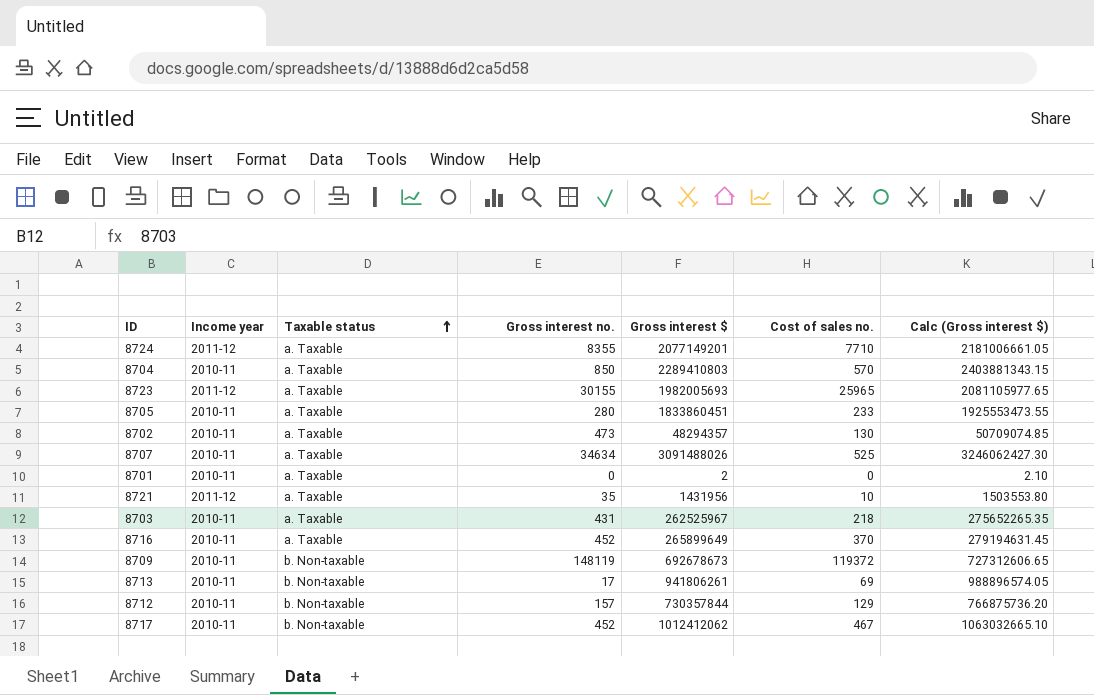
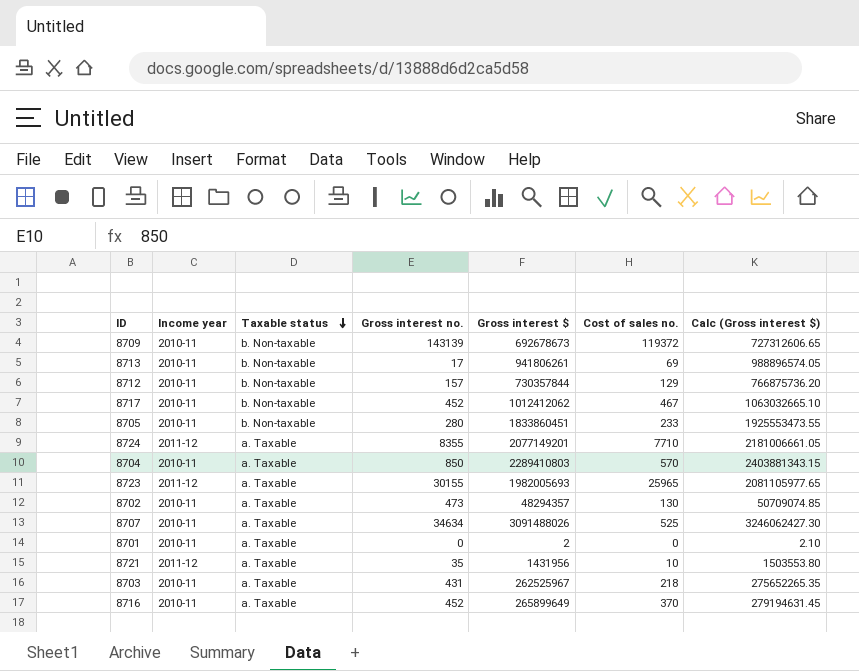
row order: Taxable status ascending -> Taxable status descending
8709 | Gross interest no.: 148119 -> 143139
8705 | Taxable status: a. Taxable -> b. Non-taxable

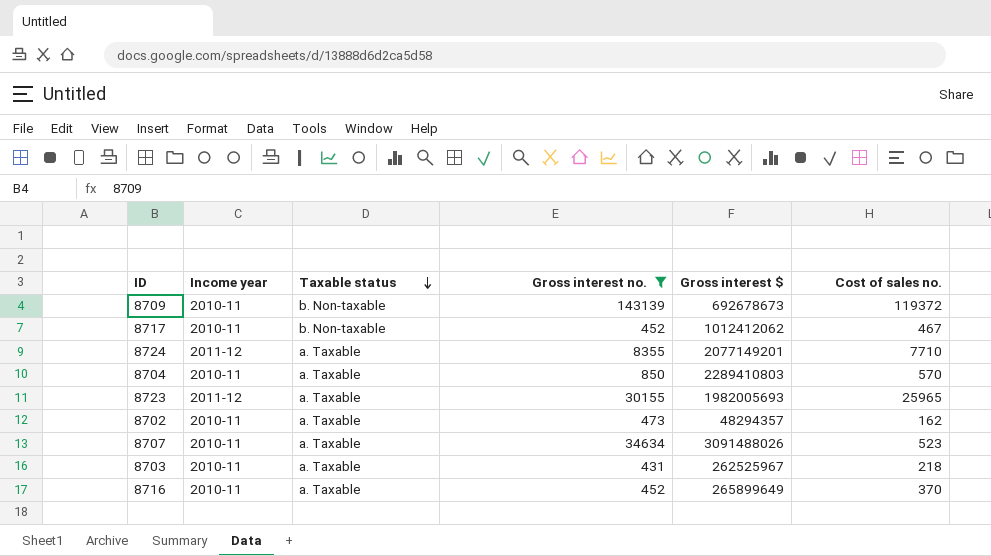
filter: none -> Gross interest no. >= 431
column Calc (Gross interest $) | formula: [Gross interest $] * 1.05 -> none
8702 | Cost of sales no.: 130 -> 162
8707 | Cost of sales no.: 525 -> 523

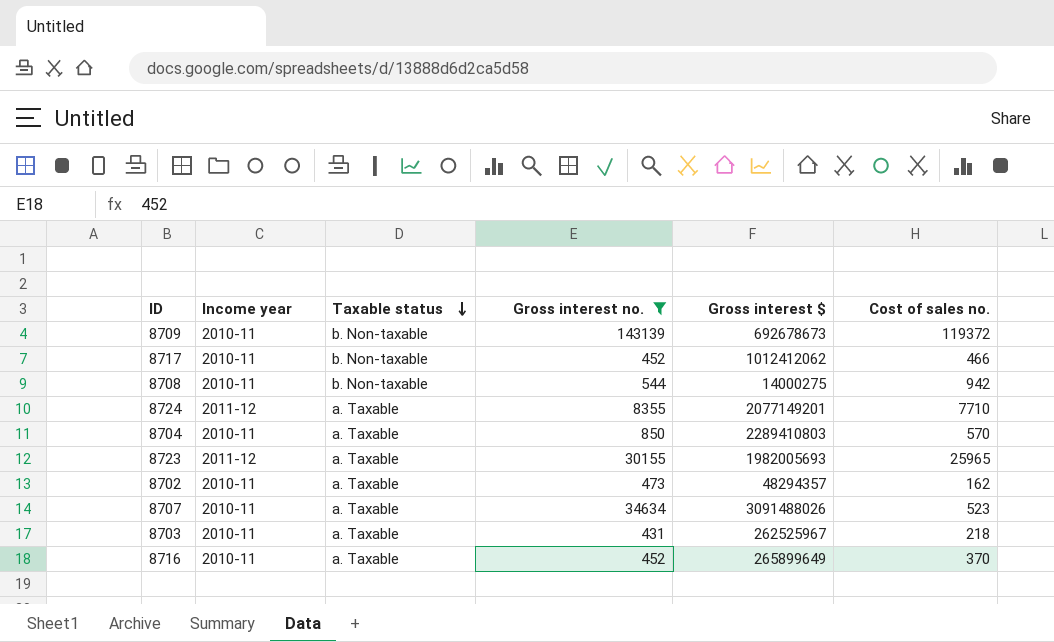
8717 | Cost of sales no.: 467 -> 466
row 8708: none -> 2010-11 | b. Non-taxable | 544 | 14000275 | 942

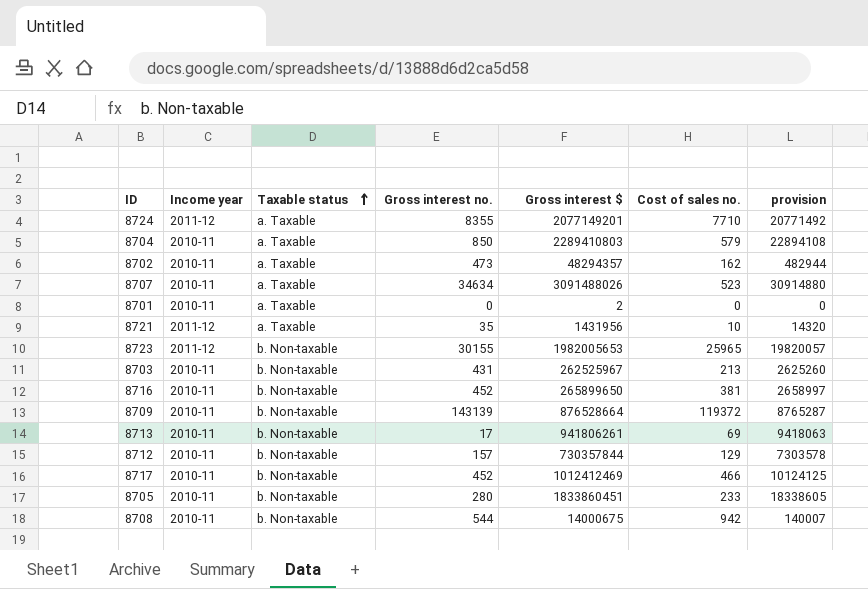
filter: Gross interest no. >= 431 -> none
row order: Taxable status descending -> Taxable status ascending
column provision | formula: none -> [Gross interest $] * 0.01
8704 | Cost of sales no.: 570 -> 579
8723 | Taxable status: a. Taxable -> b. Non-taxable
8723 | Gross interest $: 1982005693 -> 1982005653
8703 | Taxable status: a. Taxable -> b. Non-taxable
8703 | Cost of sales no.: 218 -> 213
8716 | Taxable status: a. Taxable -> b. Non-taxable
8716 | Gross interest $: 265899649 -> 265899650
8716 | Cost of sales no.: 370 -> 381
8709 | Gross interest $: 692678673 -> 876528664
8717 | Gross interest $: 1012412062 -> 1012412469
8708 | Gross interest $: 14000275 -> 14000675

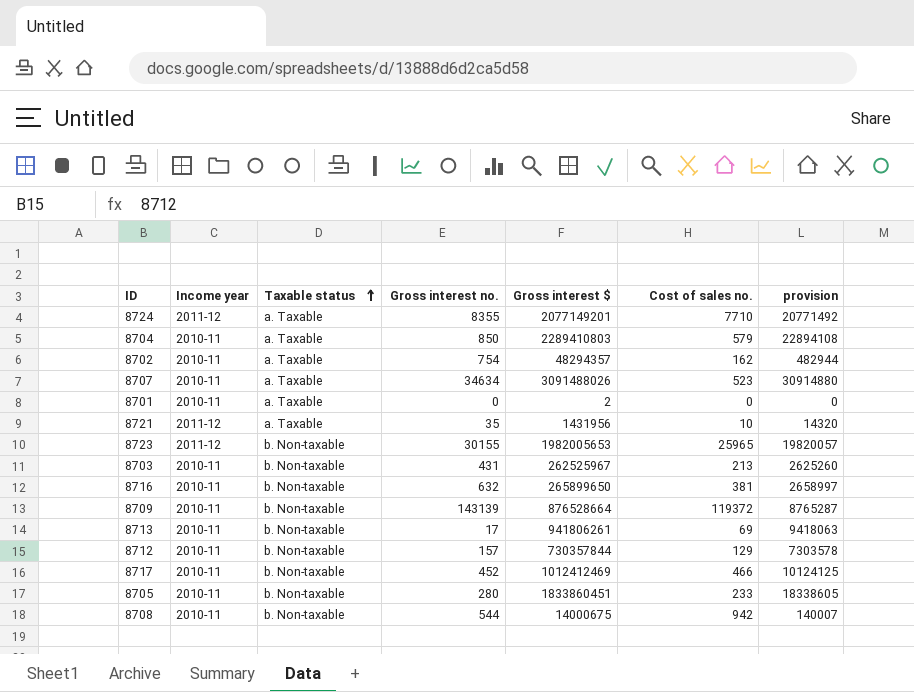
8702 | Gross interest no.: 473 -> 754
8716 | Gross interest no.: 452 -> 632

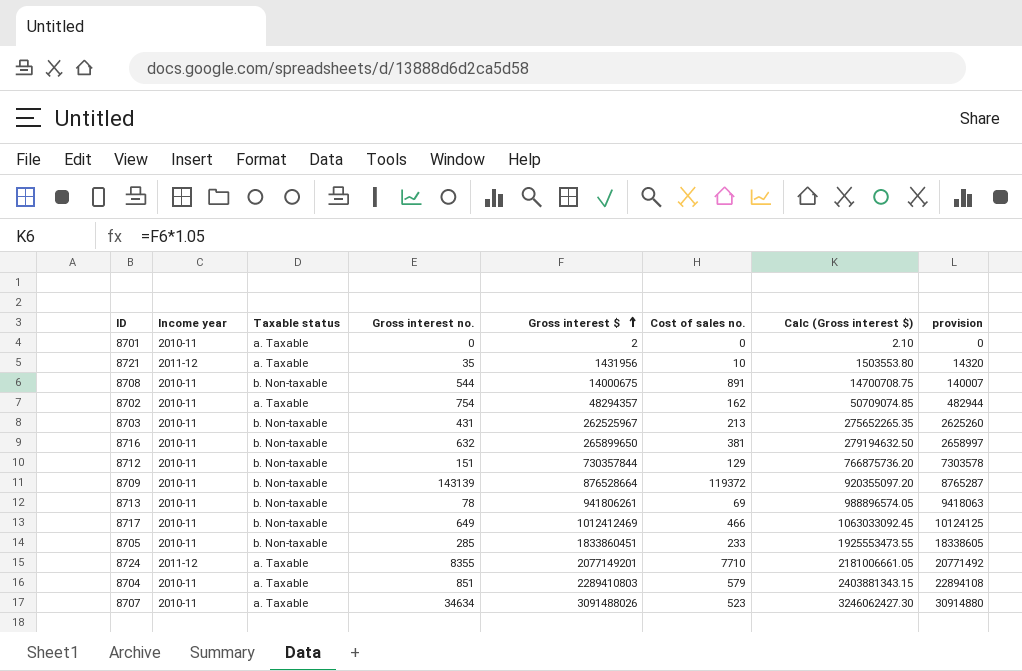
row order: Taxable status ascending -> Gross interest $ ascending
column Calc (Gross interest $) | formula: none -> [Gross interest $] * 1.05
row 8723: 2011-12 | b. Non-taxable | 30155 | 1982005653 | 25965 | 19820057 -> none
8708 | Cost of sales no.: 942 -> 891
8712 | Gross interest no.: 157 -> 151
8713 | Gross interest no.: 17 -> 78
8717 | Gross interest no.: 452 -> 649
8705 | Gross interest no.: 280 -> 285
8704 | Gross interest no.: 850 -> 851

